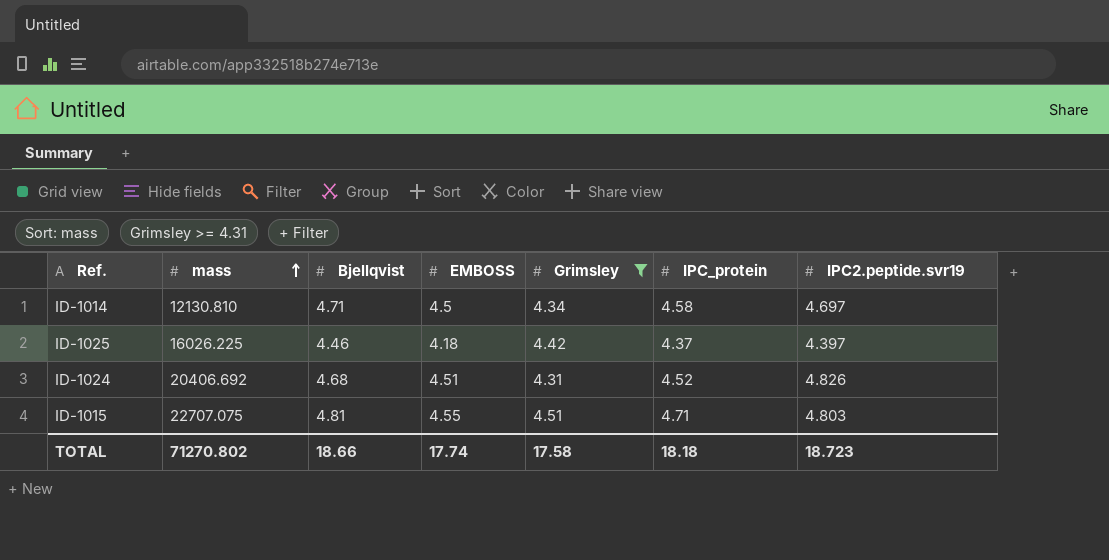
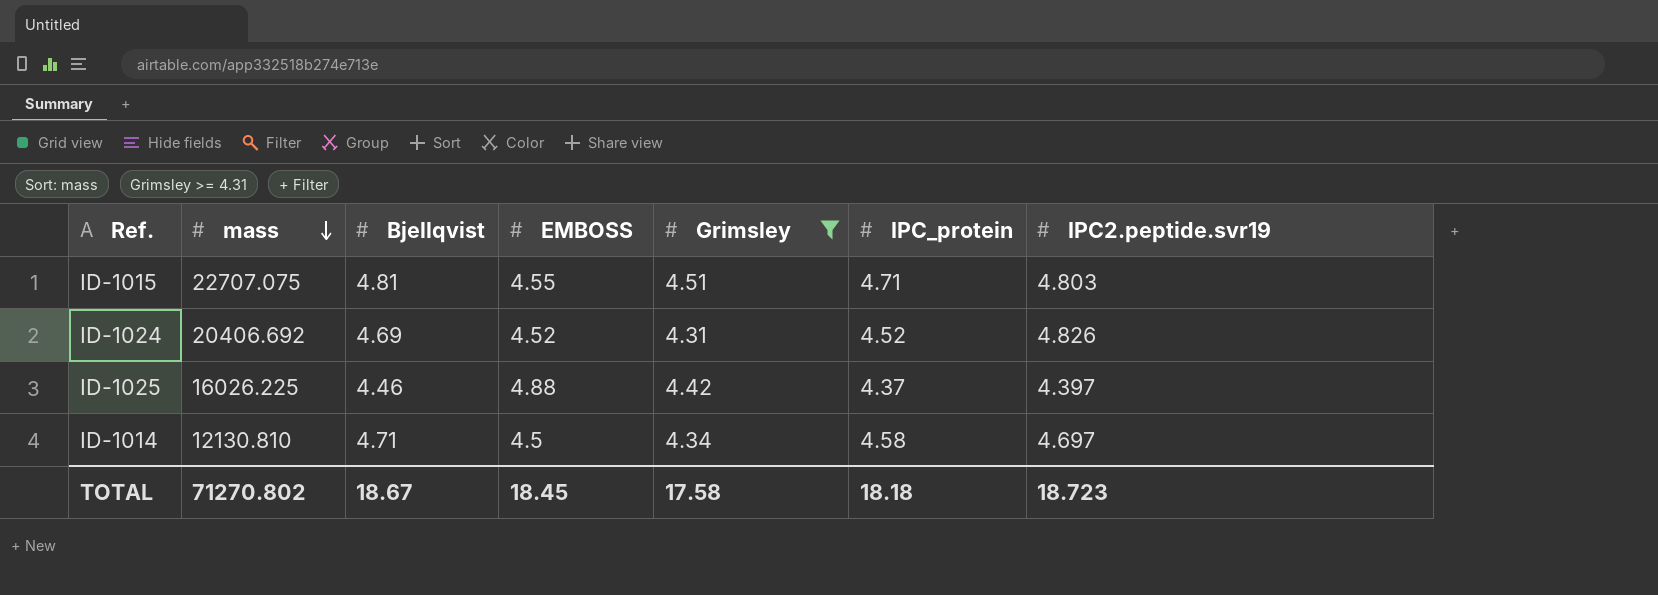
row order: mass ascending -> mass descending
ID-1024 | Bjellqvist: 4.68 -> 4.69
ID-1024 | EMBOSS: 4.51 -> 4.52
ID-1025 | EMBOSS: 4.18 -> 4.88
TOTAL | Bjellqvist: 18.66 -> 18.67
TOTAL | EMBOSS: 17.74 -> 18.45

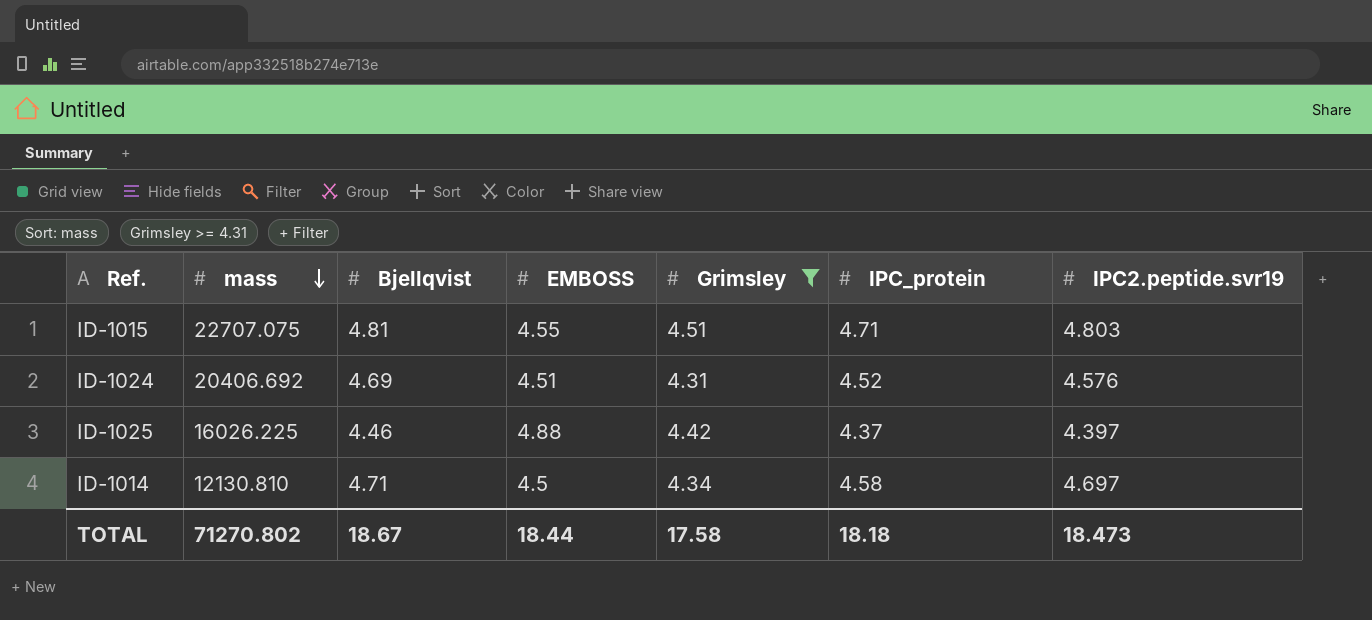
ID-1024 | EMBOSS: 4.52 -> 4.51
ID-1024 | IPC2.peptide.svr19: 4.826 -> 4.576
TOTAL | EMBOSS: 18.45 -> 18.44
TOTAL | IPC2.peptide.svr19: 18.723 -> 18.473

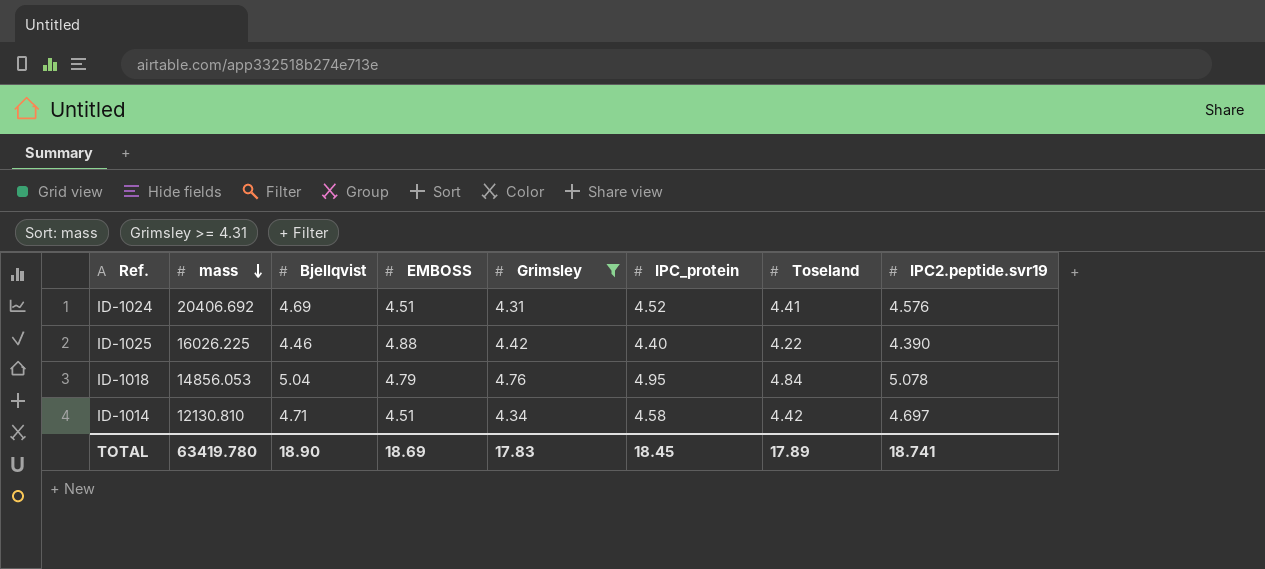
column Toseland | position: none -> 7
row ID-1015: 22707.075 | 4.81 | 4.55 | 4.51 | 4.71 | 4.803 -> none
ID-1025 | IPC_protein: 4.37 -> 4.40
ID-1025 | IPC2.peptide.svr19: 4.397 -> 4.390
row ID-1018: none -> 14856.053 | 5.04 | 4.79 | 4.76 | 4.95 | 4.84 | 5.078
ID-1014 | EMBOSS: 4.5 -> 4.51
TOTAL | mass: 71270.802 -> 63419.780
TOTAL | Bjellqvist: 18.67 -> 18.90
TOTAL | EMBOSS: 18.44 -> 18.69
TOTAL | Grimsley: 17.58 -> 17.83
TOTAL | IPC_protein: 18.18 -> 18.45
TOTAL | IPC2.peptide.svr19: 18.473 -> 18.741

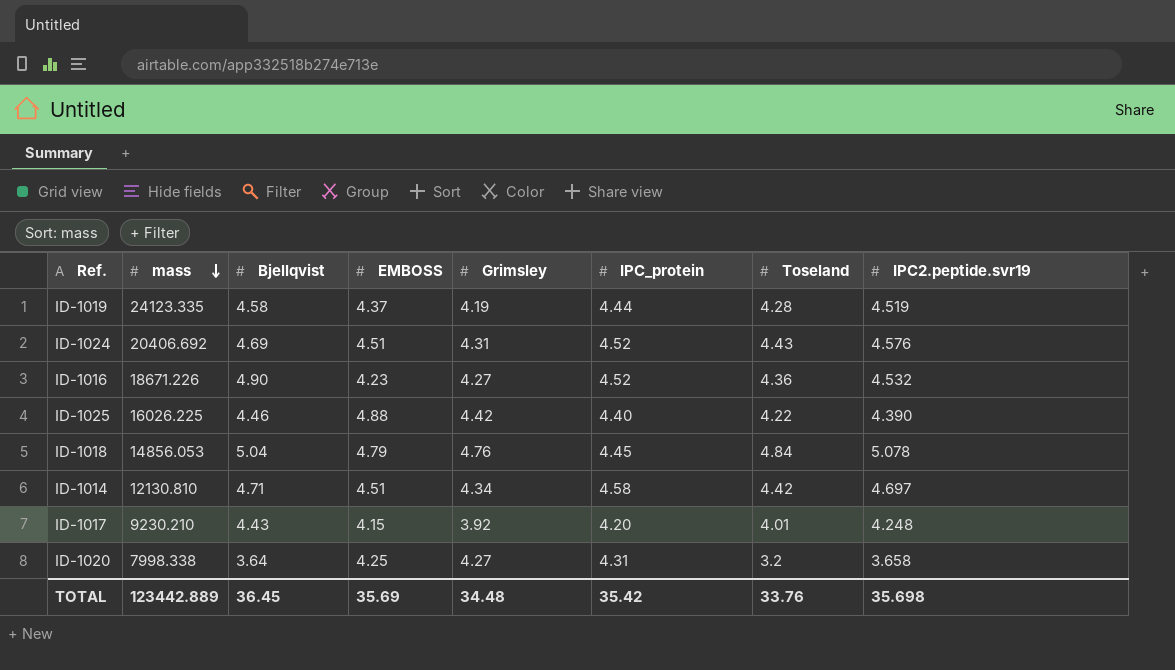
filter: Grimsley >= 4.31 -> none
ID-1024 | Toseland: 4.41 -> 4.43
ID-1018 | IPC_protein: 4.95 -> 4.45
TOTAL | mass: 63419.780 -> 123442.889
TOTAL | Bjellqvist: 18.90 -> 36.45
TOTAL | EMBOSS: 18.69 -> 35.69
TOTAL | Grimsley: 17.83 -> 34.48
TOTAL | IPC_protein: 18.45 -> 35.42
TOTAL | Toseland: 17.89 -> 33.76
TOTAL | IPC2.peptide.svr19: 18.741 -> 35.698

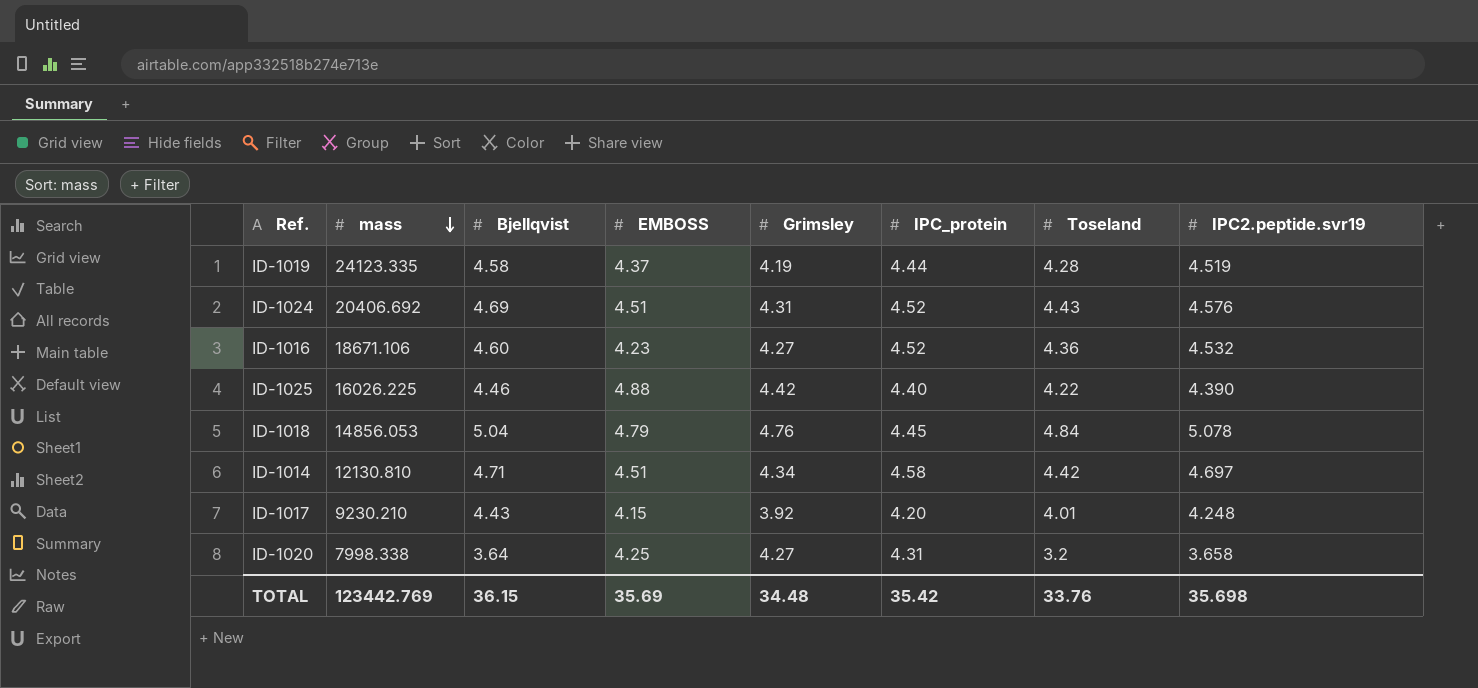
ID-1016 | mass: 18671.226 -> 18671.106
ID-1016 | Bjellqvist: 4.90 -> 4.60
TOTAL | mass: 123442.889 -> 123442.769
TOTAL | Bjellqvist: 36.45 -> 36.15

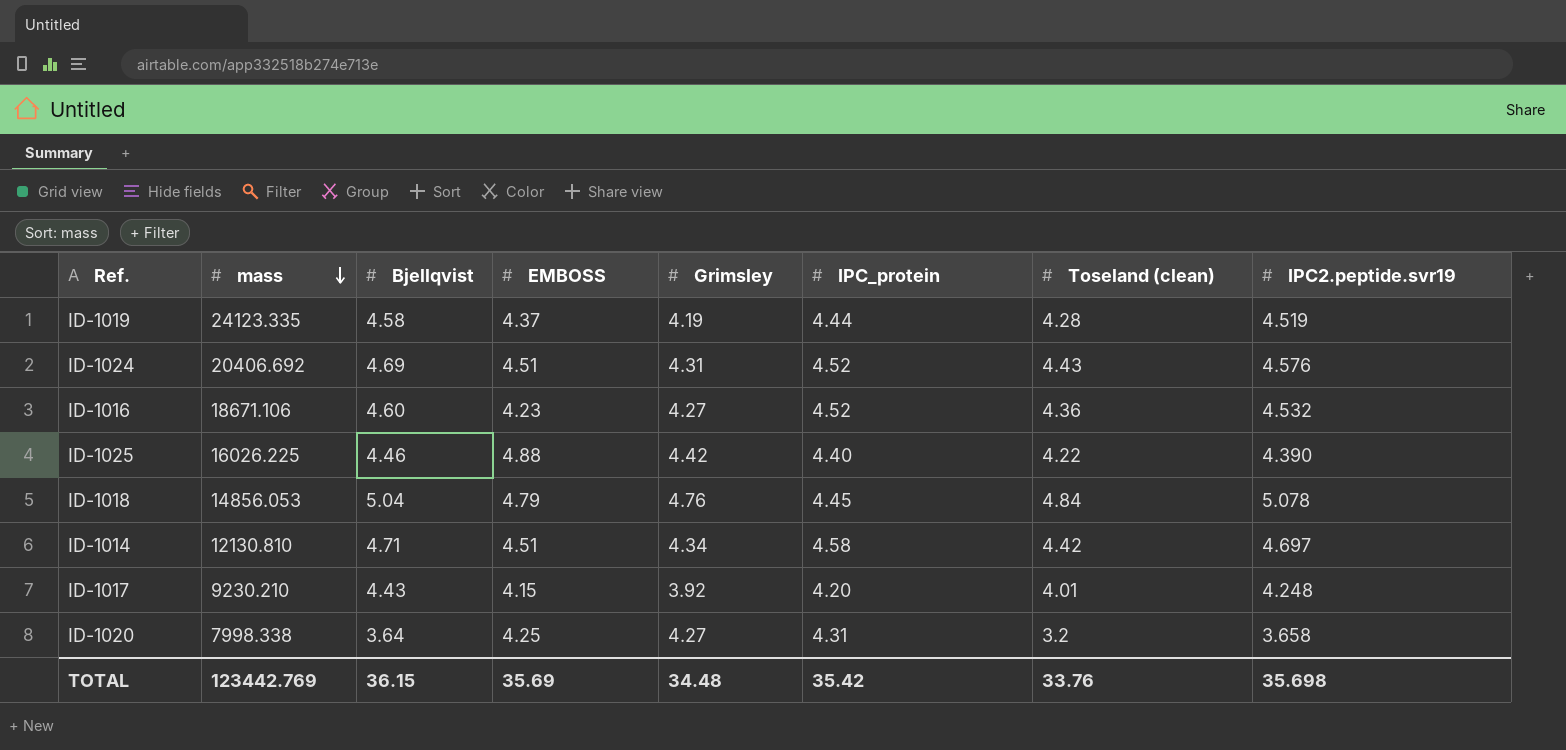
column name: Toseland -> Toseland (clean)

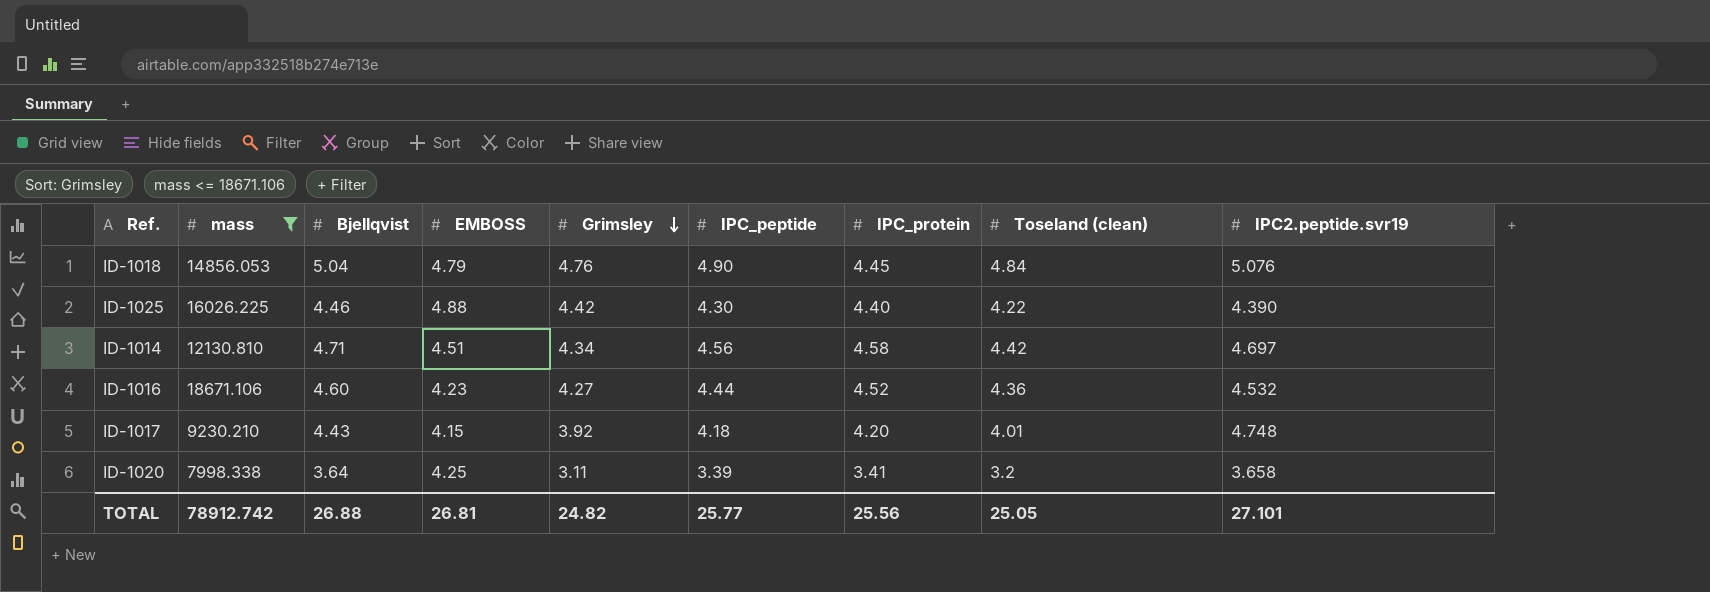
filter: none -> mass <= 18671.106
row order: mass descending -> Grimsley descending
column IPC_peptide | position: none -> 6
ID-1018 | IPC2.peptide.svr19: 5.078 -> 5.076
ID-1017 | IPC2.peptide.svr19: 4.248 -> 4.748
ID-1020 | Grimsley: 4.27 -> 3.11
ID-1020 | IPC_protein: 4.31 -> 3.41
TOTAL | mass: 123442.769 -> 78912.742
TOTAL | Bjellqvist: 36.15 -> 26.88
TOTAL | EMBOSS: 35.69 -> 26.81
TOTAL | Grimsley: 34.48 -> 24.82
TOTAL | IPC_protein: 35.42 -> 25.56
TOTAL | Toseland (clean): 33.76 -> 25.05
TOTAL | IPC2.peptide.svr19: 35.698 -> 27.101

